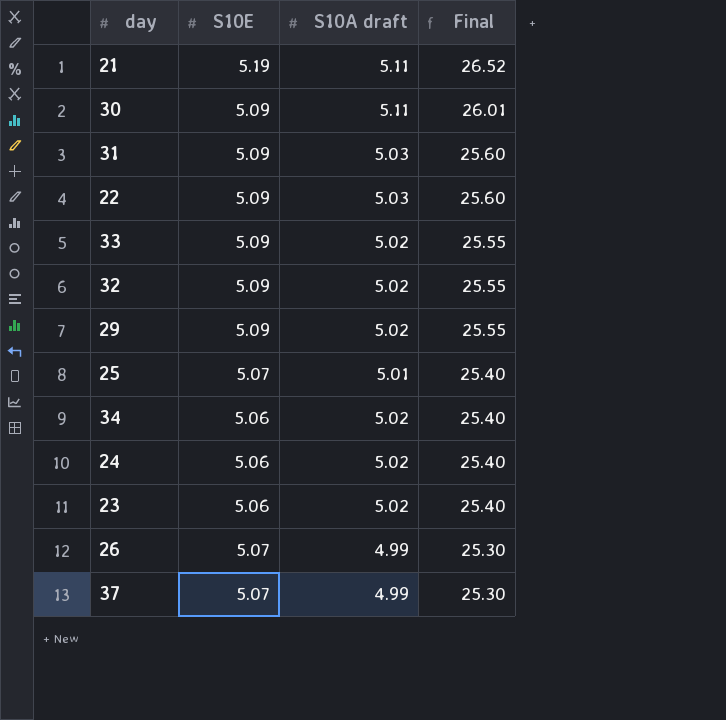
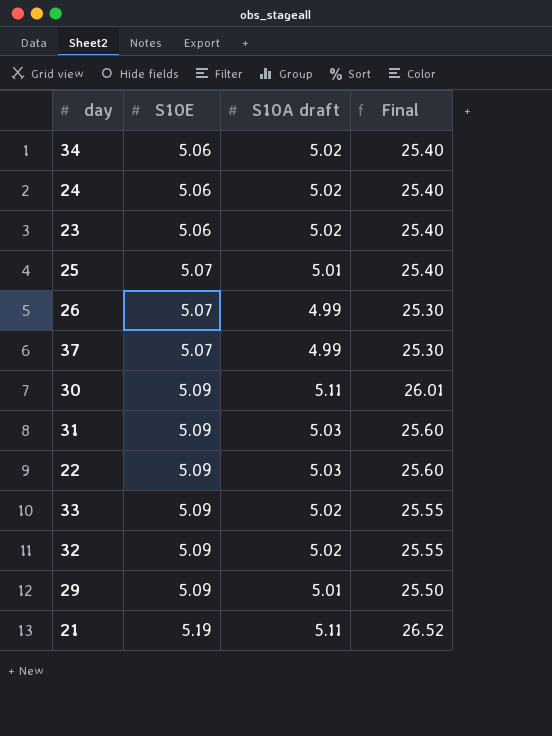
row order: Final descending -> S10E ascending
29 | S10A draft: 5.02 -> 5.01
29 | Final: 25.55 -> 25.50

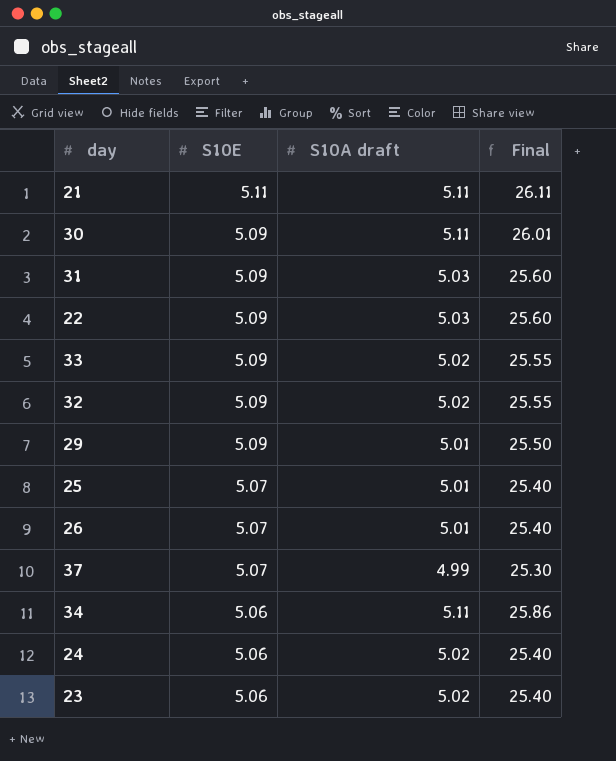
row order: S10E ascending -> S10E descending
21 | S10E: 5.19 -> 5.11
21 | Final: 26.52 -> 26.11
26 | S10A draft: 4.99 -> 5.01
26 | Final: 25.30 -> 25.40
34 | S10A draft: 5.02 -> 5.11
34 | Final: 25.40 -> 25.86

